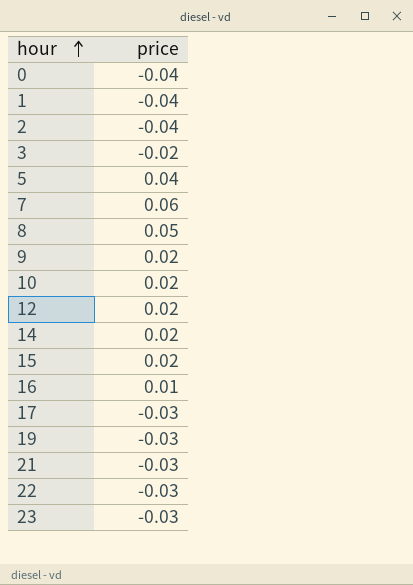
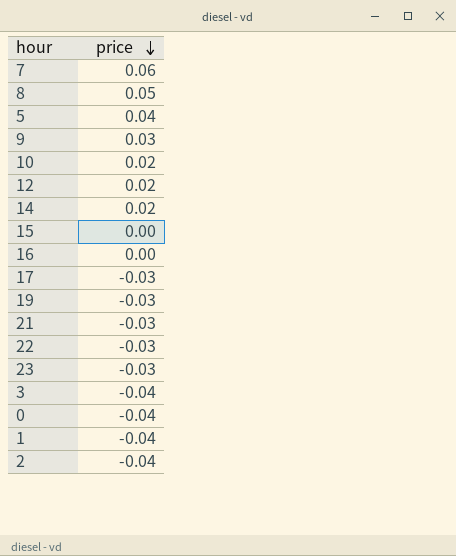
row order: hour ascending -> price descending
9 | price: 0.02 -> 0.03
15 | price: 0.02 -> 0.00
16 | price: 0.01 -> 0.00
3 | price: -0.02 -> -0.04

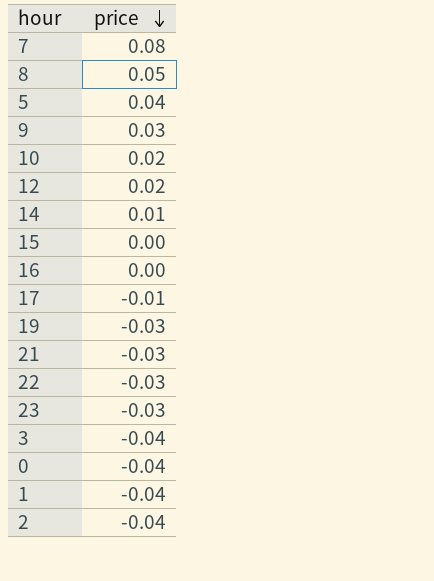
7 | price: 0.06 -> 0.08
14 | price: 0.02 -> 0.01
17 | price: -0.03 -> -0.01

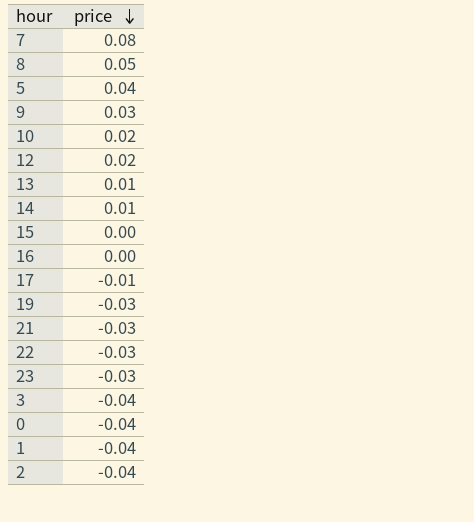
row 13: none -> 0.01

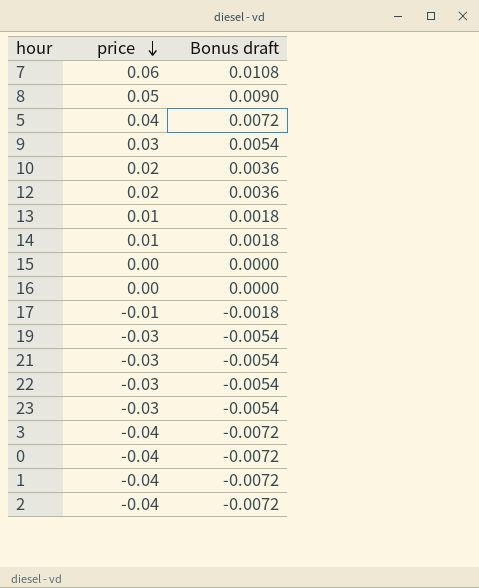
column Bonus draft | formula: none -> [price] * 0.18
7 | price: 0.08 -> 0.06

